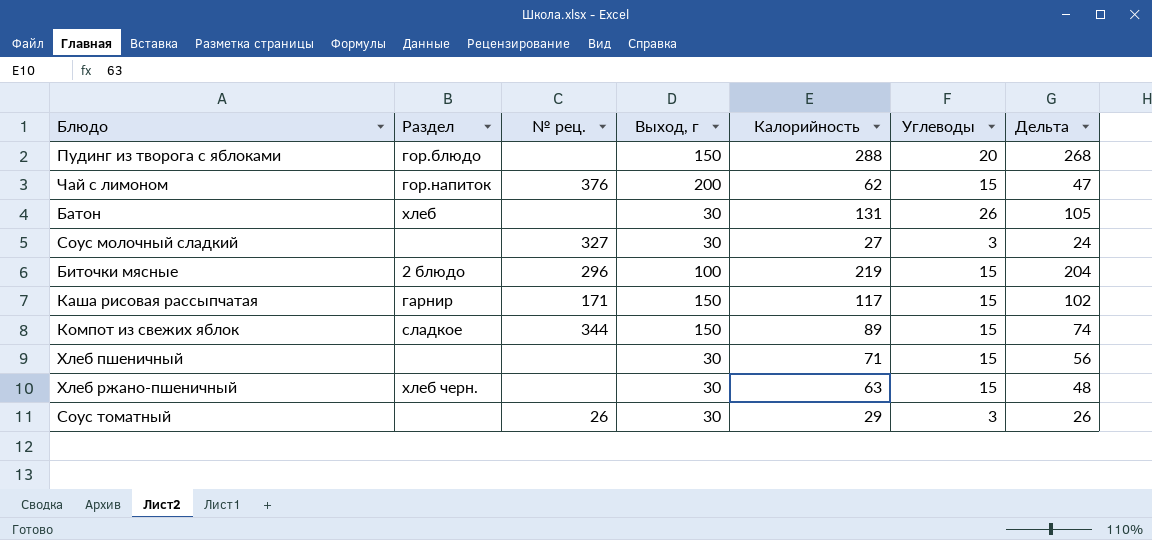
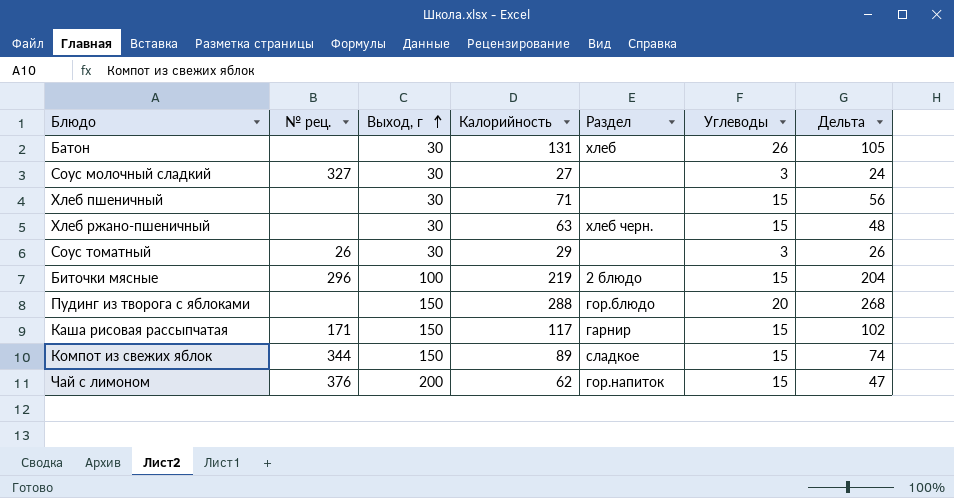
row order: none -> Выход, г ascending
column Раздел | position: 2 -> 5

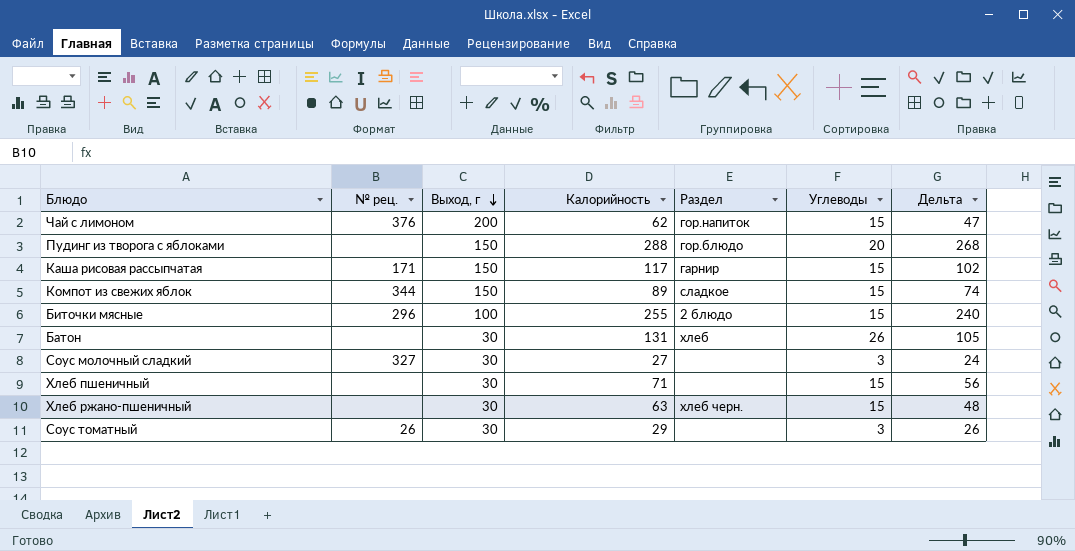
row order: Выход, г ascending -> Выход, г descending
Биточки мясные | Калорийность: 219 -> 255
Биточки мясные | Дельта: 204 -> 240

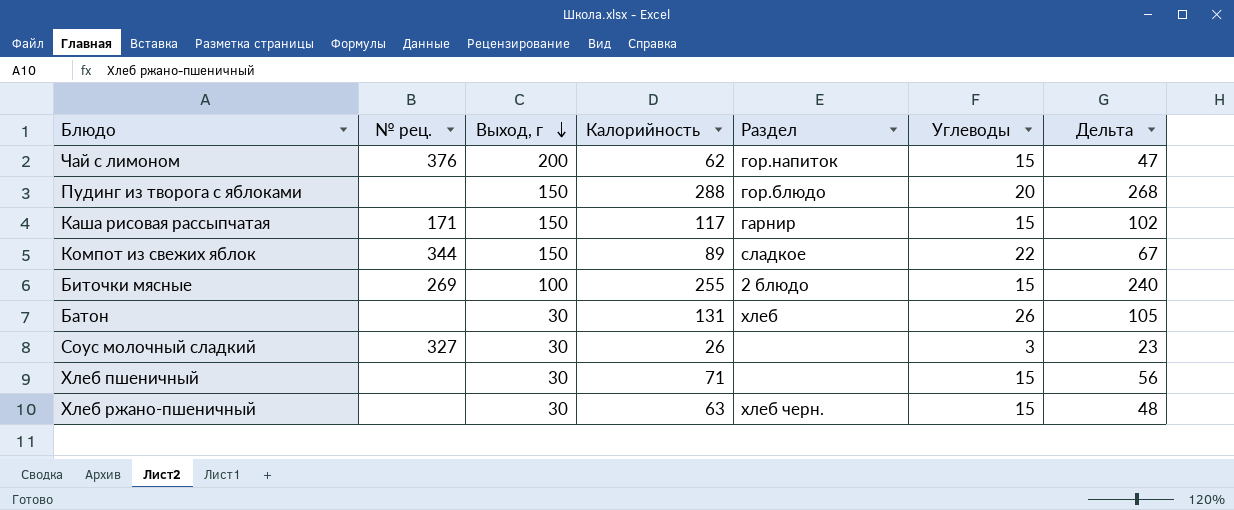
row Соус томатный: 26 | 30 | 29 | none | 3 | 26 -> none
Компот из свежих яблок | Углеводы: 15 -> 22
Компот из свежих яблок | Дельта: 74 -> 67
Биточки мясные | № рец.: 296 -> 269
Соус молочный сладкий | Калорийность: 27 -> 26
Соус молочный сладкий | Дельта: 24 -> 23

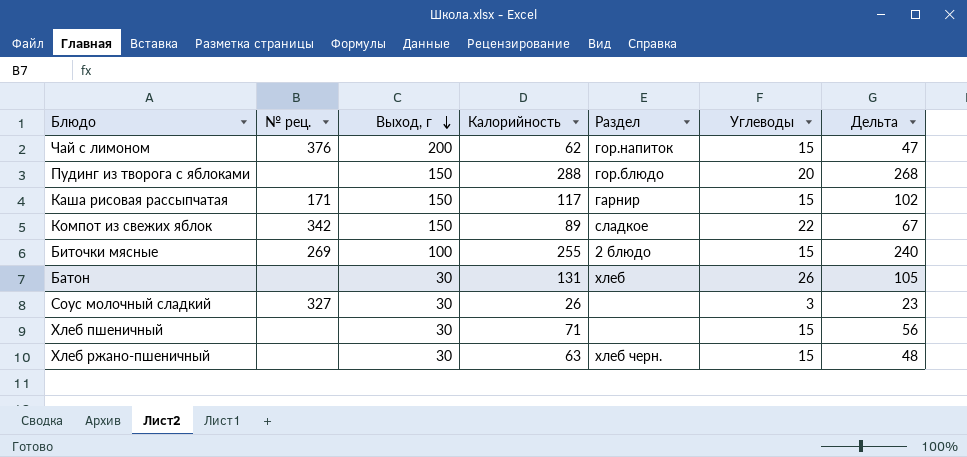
Компот из свежих яблок | № рец.: 344 -> 342

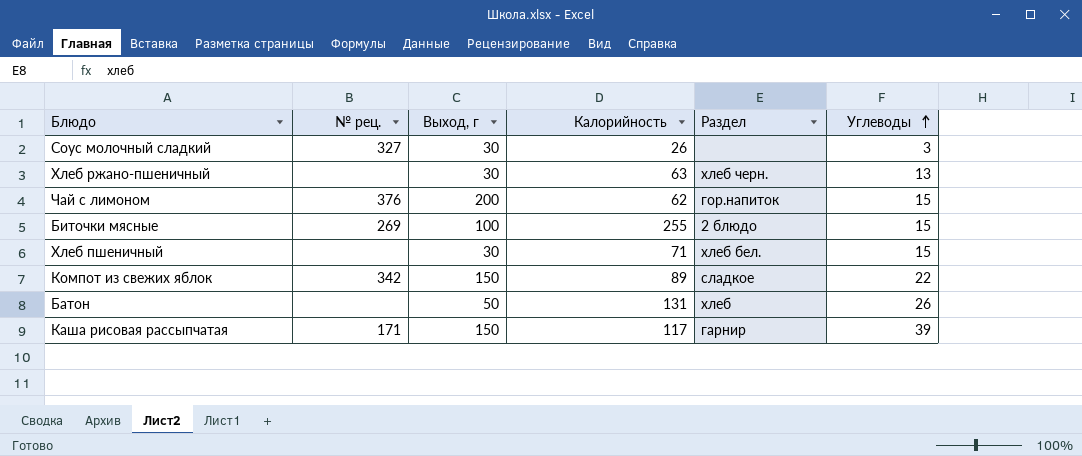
row order: Выход, г descending -> Углеводы ascending
column Дельта | formula: [Калорийность] - [Углеводы] -> none
row Пудинг из творога с яблоками: none | 150 | 288 | гор.блюдо | 20 | 268 -> none
Хлеб ржано-пшеничный | Углеводы: 15 -> 13
Хлеб пшеничный | Раздел: none -> хлеб бел.
Батон | Выход, г: 30 -> 50
Каша рисовая рассыпчатая | Углеводы: 15 -> 39

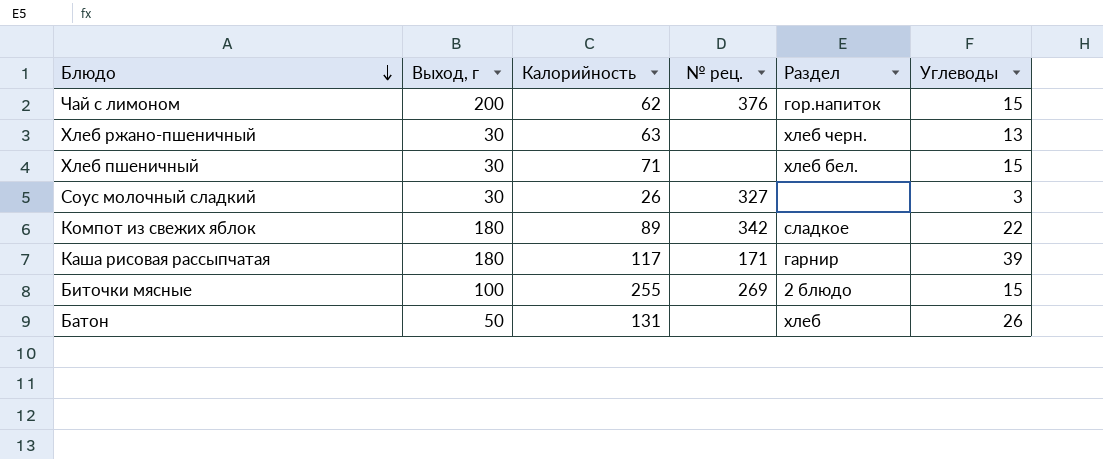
row order: Углеводы ascending -> Блюдо descending
column № рец. | position: 2 -> 4
Компот из свежих яблок | Выход, г: 150 -> 180
Каша рисовая рассыпчатая | Выход, г: 150 -> 180

